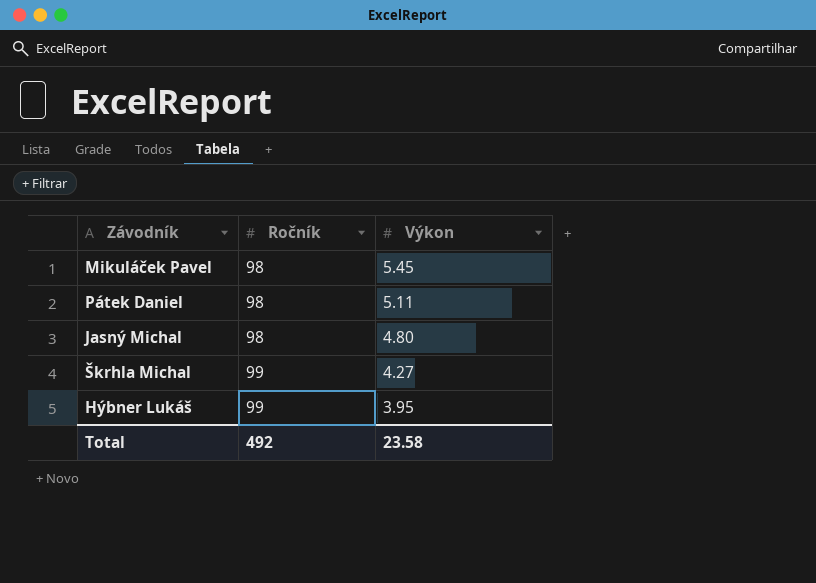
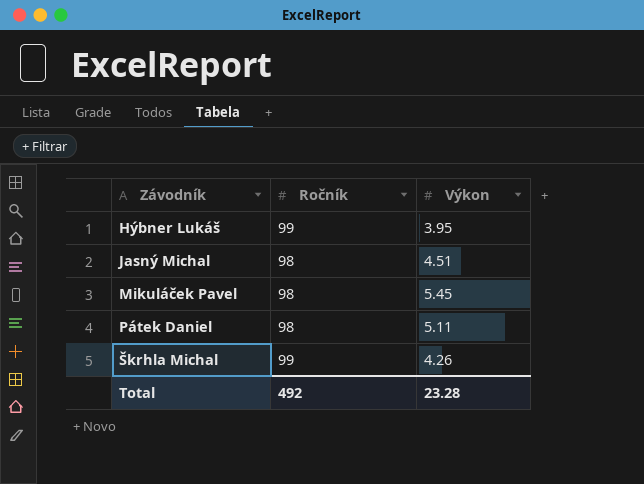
row order: Ročník ascending -> Závodník ascending
Jasný Michal | Výkon: 4.80 -> 4.51
Škrhla Michal | Výkon: 4.27 -> 4.26
Total | Výkon: 23.58 -> 23.28

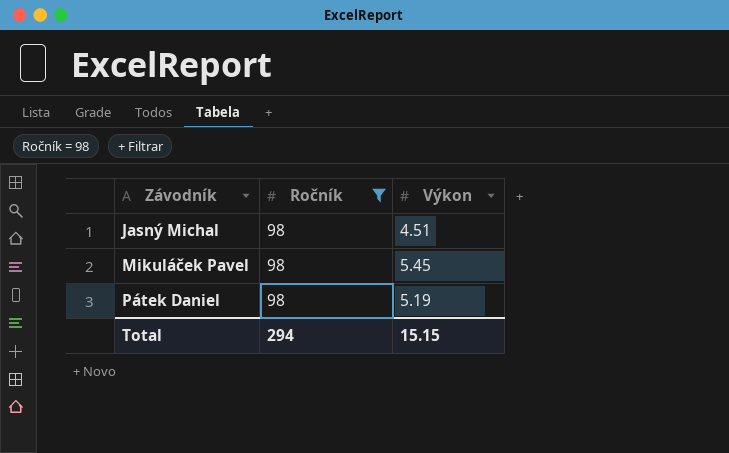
filter: none -> Ročník = 98
Pátek Daniel | Výkon: 5.11 -> 5.19
Total | Ročník: 492 -> 294
Total | Výkon: 23.28 -> 15.15

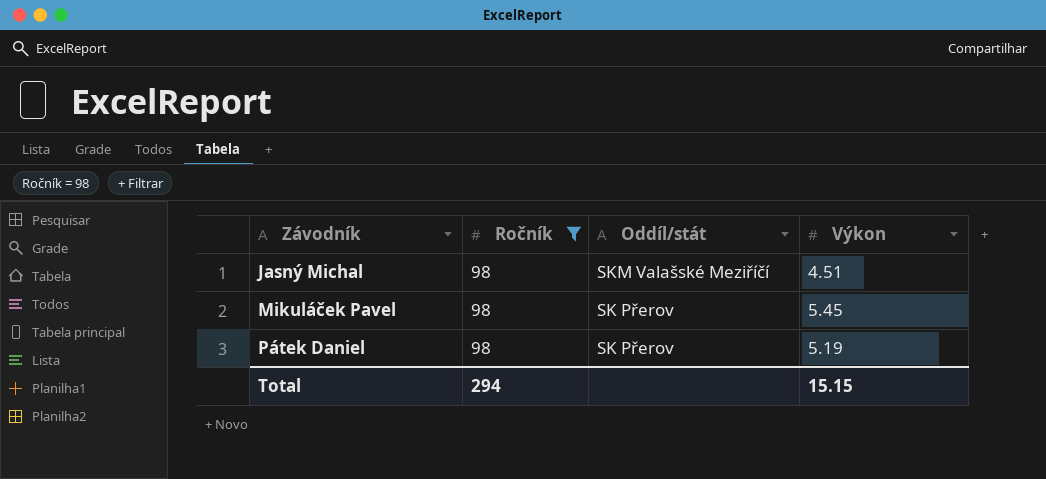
column Oddíl/stát | position: none -> 3

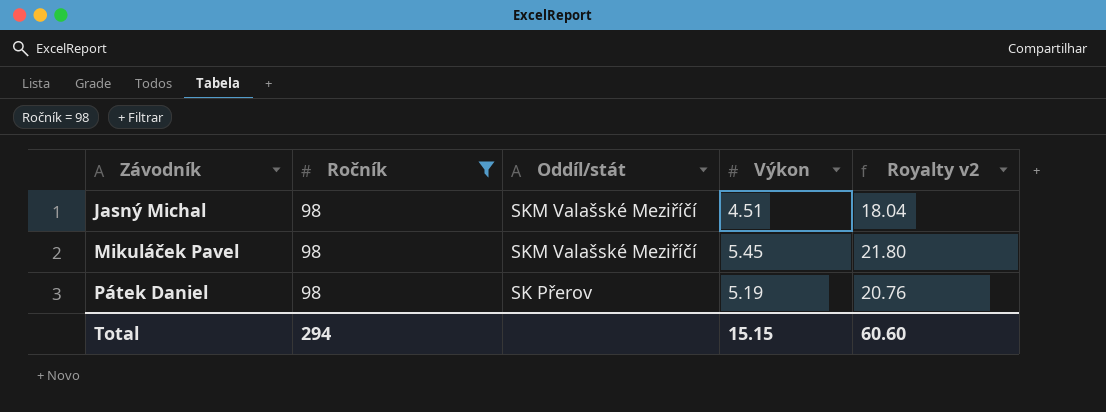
column Royalty v2 | formula: none -> [Výkon] * 4
Mikuláček Pavel | Oddíl/stát: SK Přerov -> SKM Valašské Meziříčí

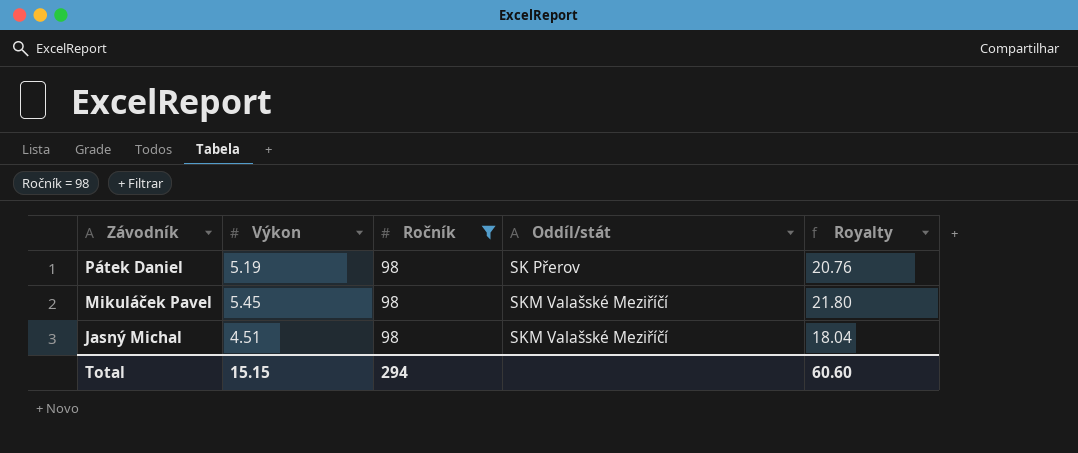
row order: Závodník ascending -> Závodník descending
column Výkon | position: 4 -> 2
column name: Royalty v2 -> Royalty

